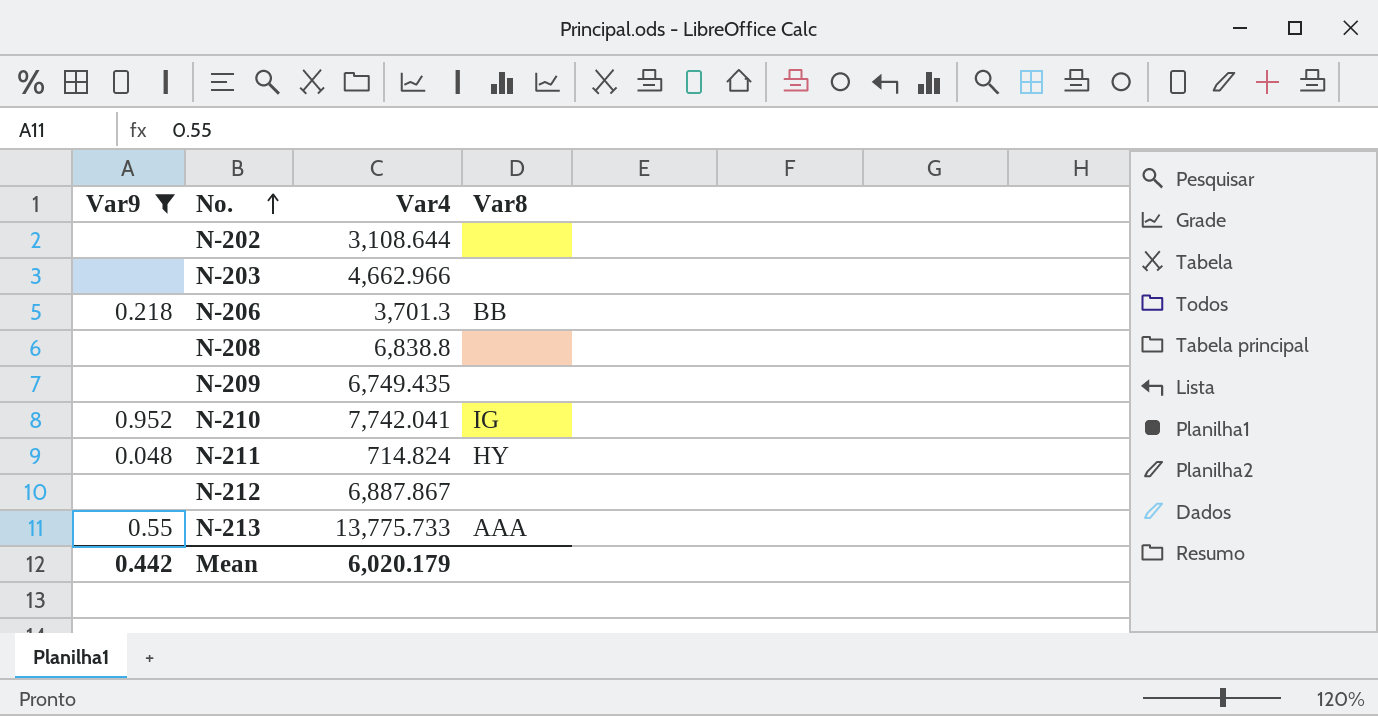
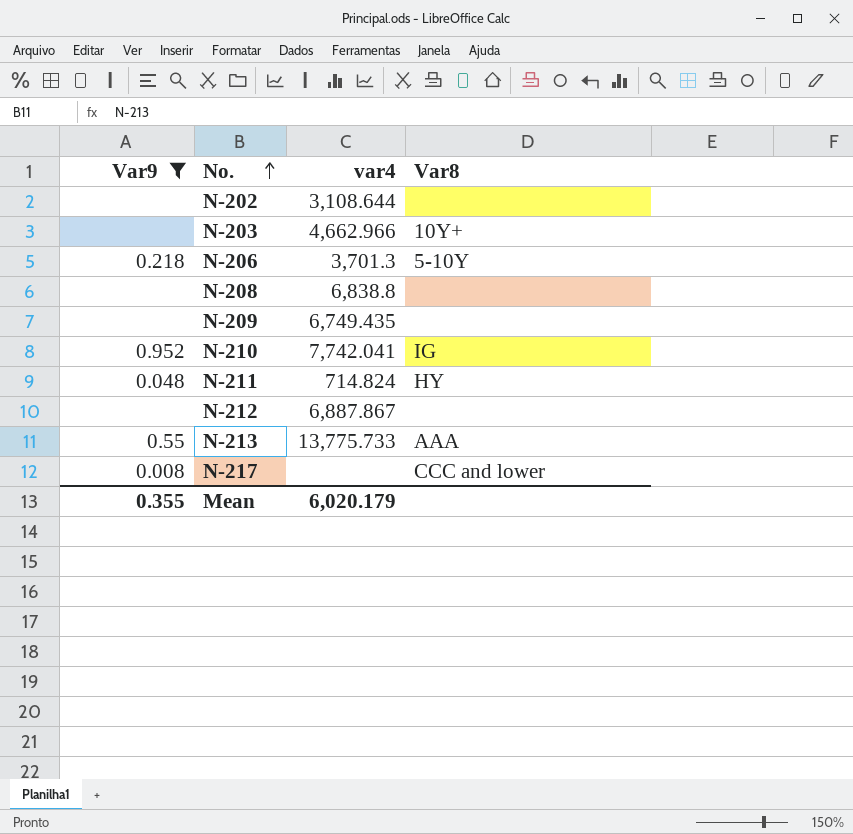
column name: Var4 -> var4
N-203 | Var8: none -> 10Y+
N-206 | Var8: BB -> 5-10Y
row N-217: none -> 0.008 | none | CCC and lower
Mean | Var9: 0.442 -> 0.355

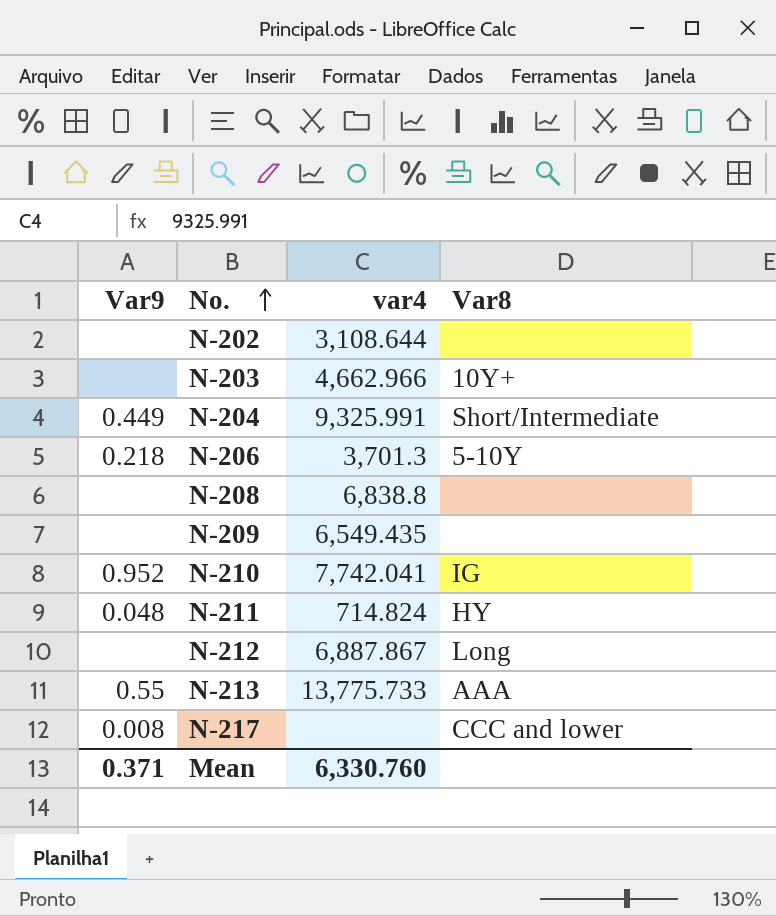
filter: Var9 != 0.449 -> none
N-209 | var4: 6,749.435 -> 6,549.435
N-212 | Var8: none -> Long
Mean | Var9: 0.355 -> 0.371
Mean | var4: 6,020.179 -> 6,330.760

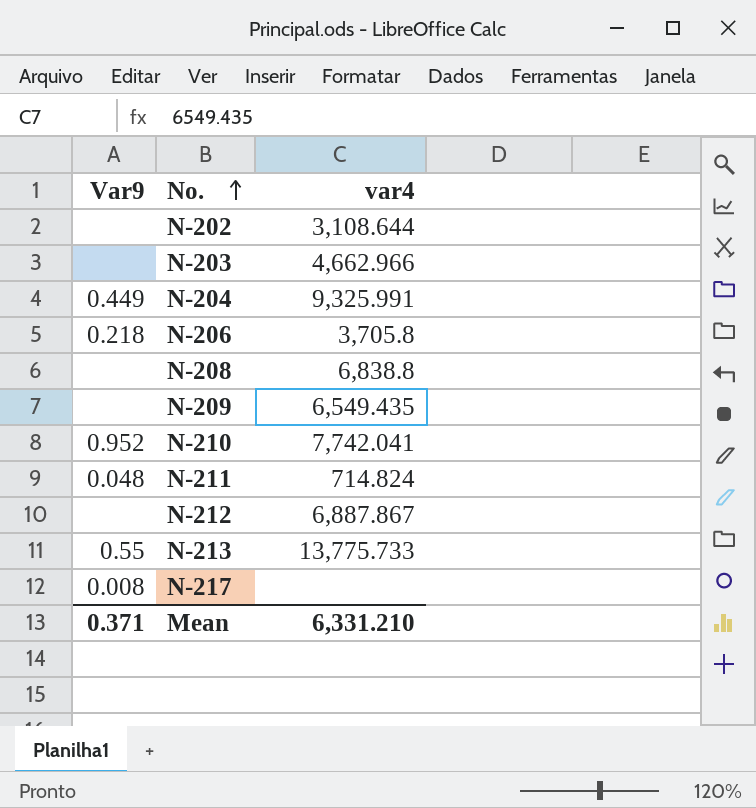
column Var8 | position: 4 -> none
N-206 | var4: 3,701.3 -> 3,705.8
Mean | var4: 6,330.760 -> 6,331.210

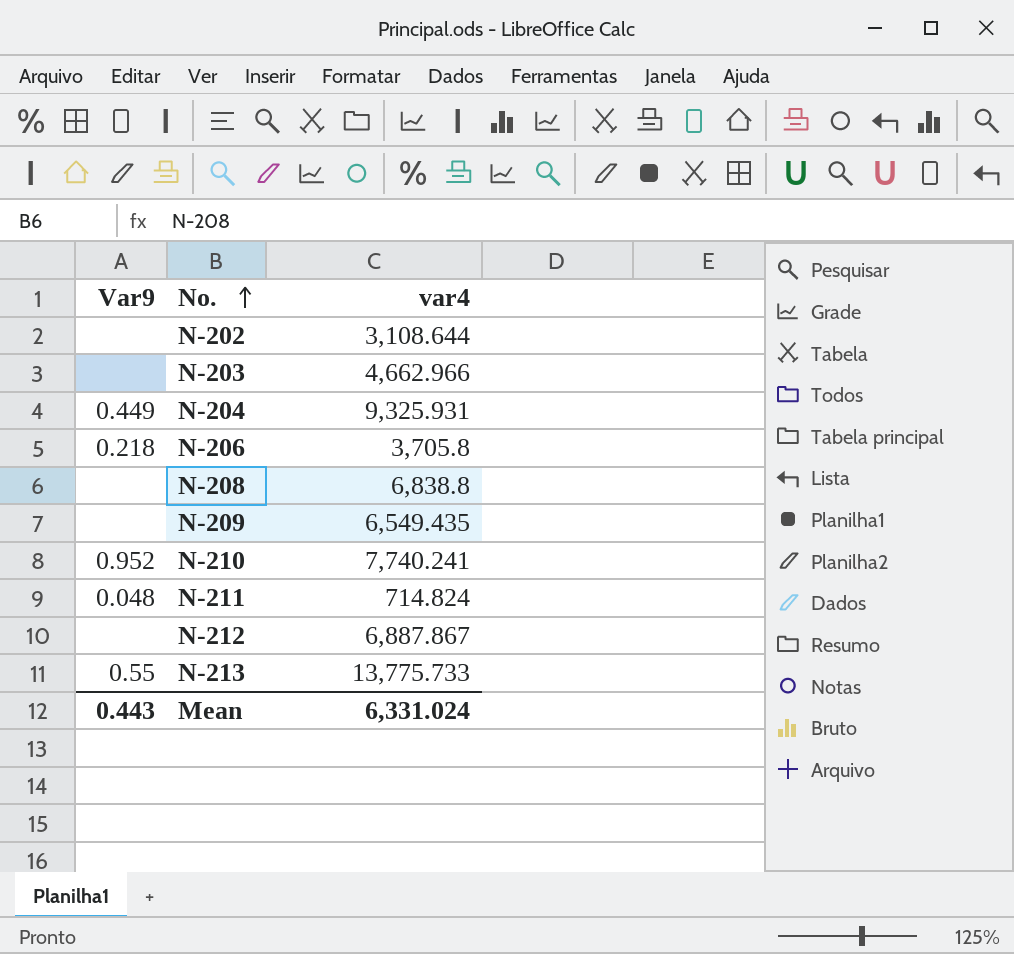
row N-217: 0.008 | none -> none
N-204 | var4: 9,325.991 -> 9,325.931
N-210 | var4: 7,742.041 -> 7,740.241
Mean | Var9: 0.371 -> 0.443
Mean | var4: 6,331.210 -> 6,331.024

